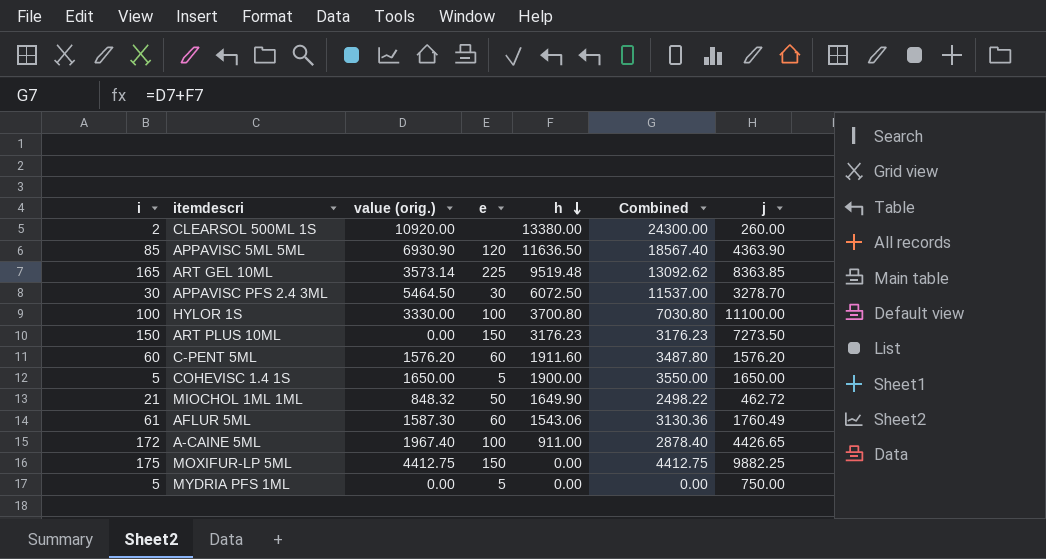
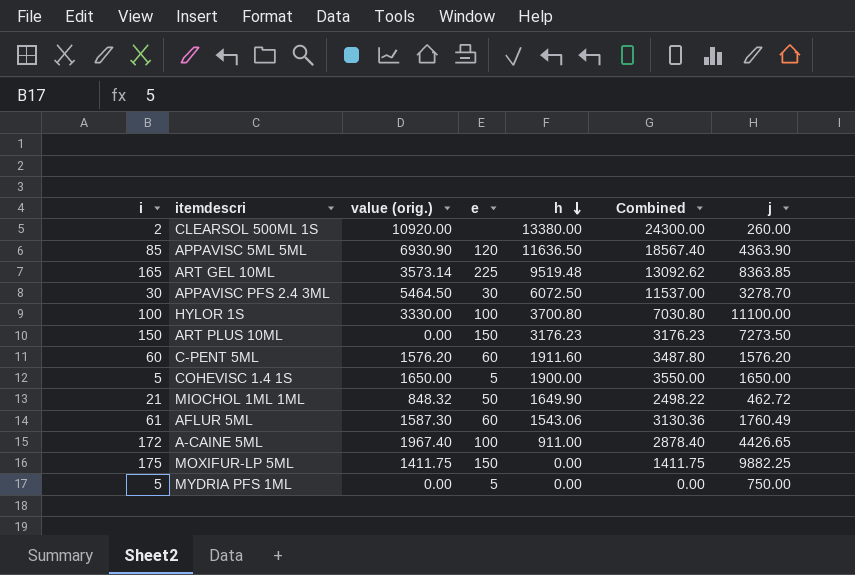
MOXIFUR-LP 5ML | value (orig.): 4412.75 -> 1411.75
MOXIFUR-LP 5ML | Combined: 4412.75 -> 1411.75

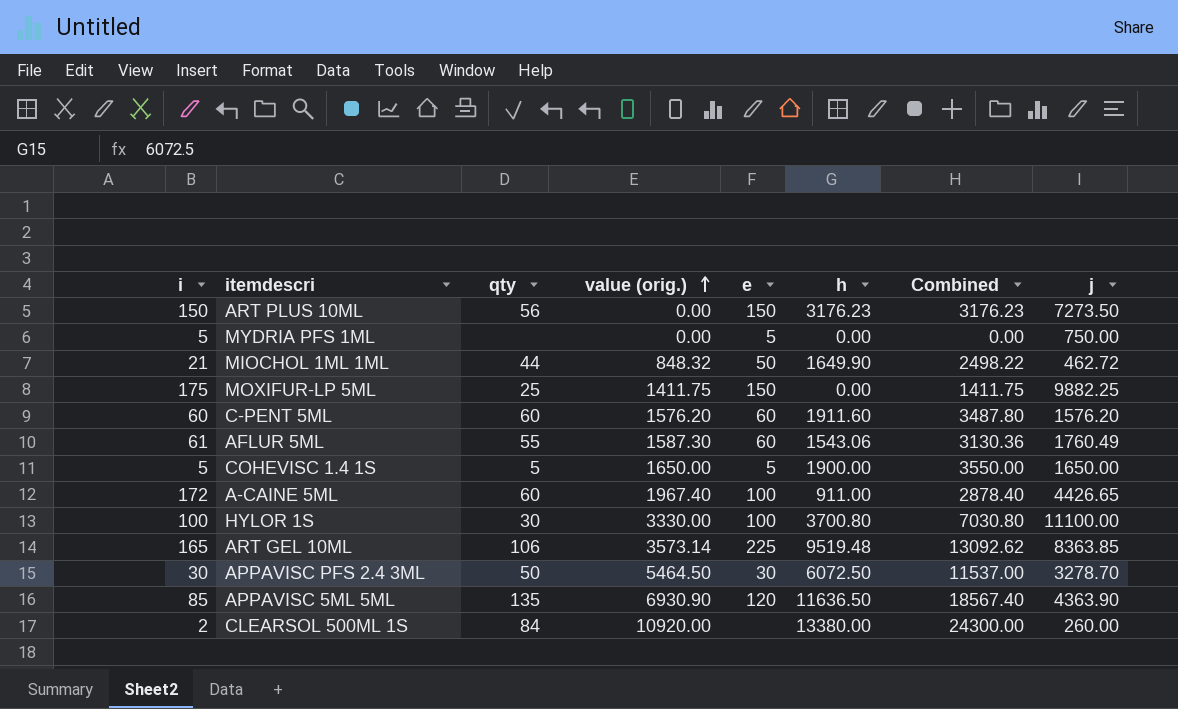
row order: h descending -> value (orig.) ascending
column qty | position: none -> 3

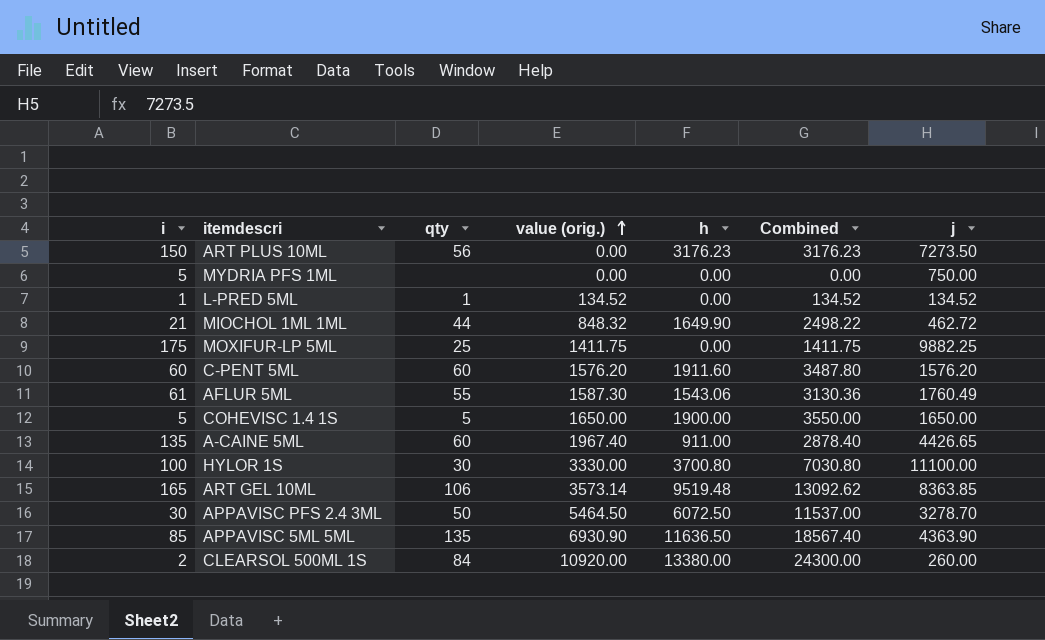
column e | position: 5 -> none
row L-PRED 5ML: none -> 1 | 1 | 134.52 | 0.00 | 134.52 | 134.52
A-CAINE 5ML | i: 172 -> 135

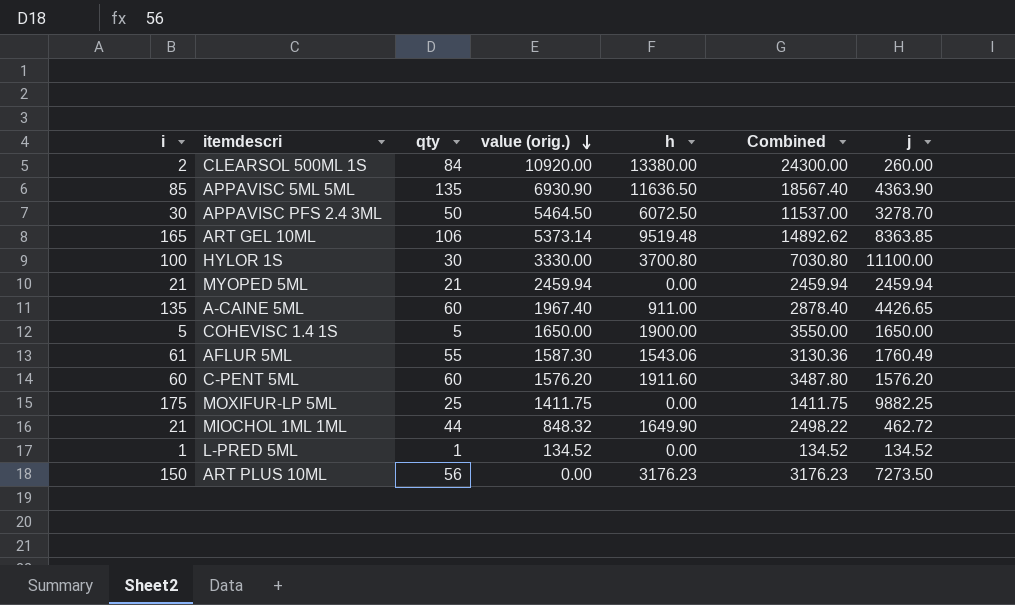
row order: value (orig.) ascending -> value (orig.) descending
row MYDRIA PFS 1ML: 5 | none | 0.00 | 0.00 | 0.00 | 750.00 -> none
ART GEL 10ML | value (orig.): 3573.14 -> 5373.14
ART GEL 10ML | Combined: 13092.62 -> 14892.62
row MYOPED 5ML: none -> 21 | 21 | 2459.94 | 0.00 | 2459.94 | 2459.94

